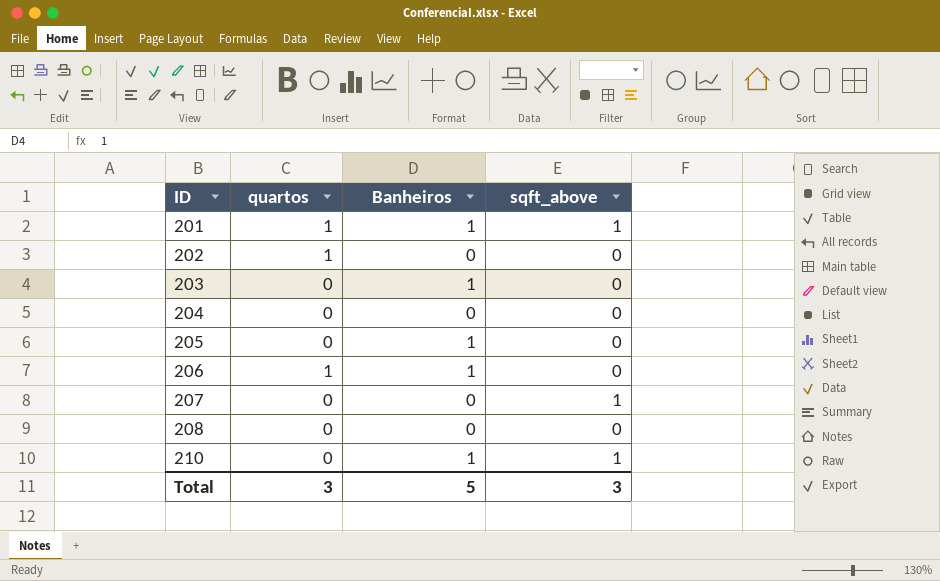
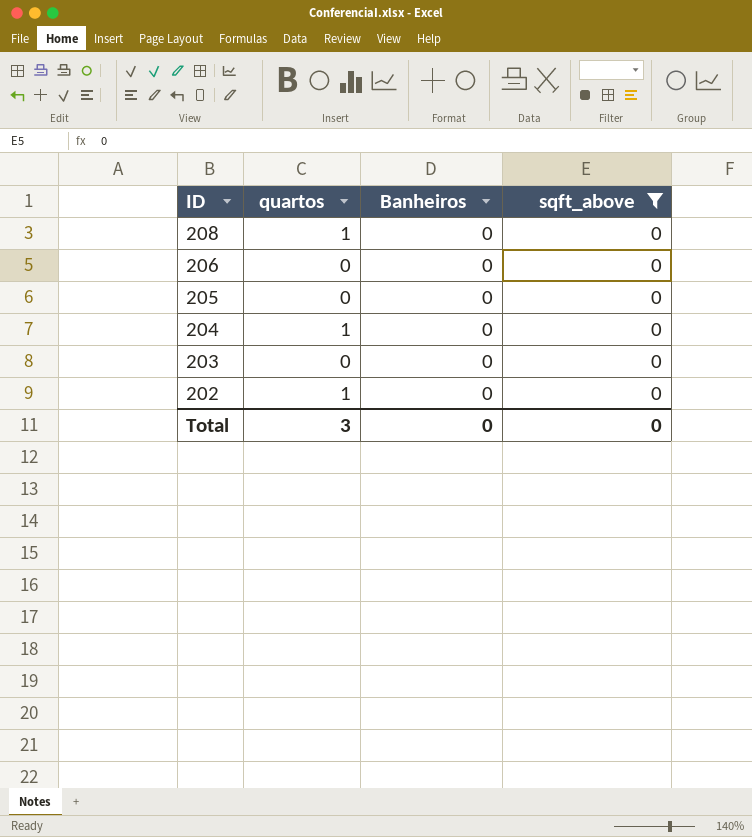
filter: none -> sqft_above = 0
row order: ID ascending -> ID descending
208 | quartos: 0 -> 1
206 | quartos: 1 -> 0
206 | Banheiros: 1 -> 0
205 | Banheiros: 1 -> 0
204 | quartos: 0 -> 1
203 | Banheiros: 1 -> 0
Total | Banheiros: 5 -> 0
Total | sqft_above: 3 -> 0

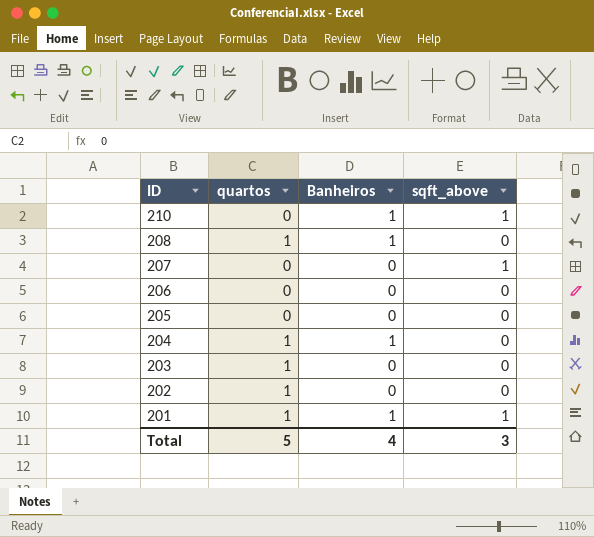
filter: sqft_above = 0 -> none
208 | Banheiros: 0 -> 1
204 | Banheiros: 0 -> 1
203 | quartos: 0 -> 1
Total | quartos: 3 -> 5
Total | Banheiros: 0 -> 4
Total | sqft_above: 0 -> 3

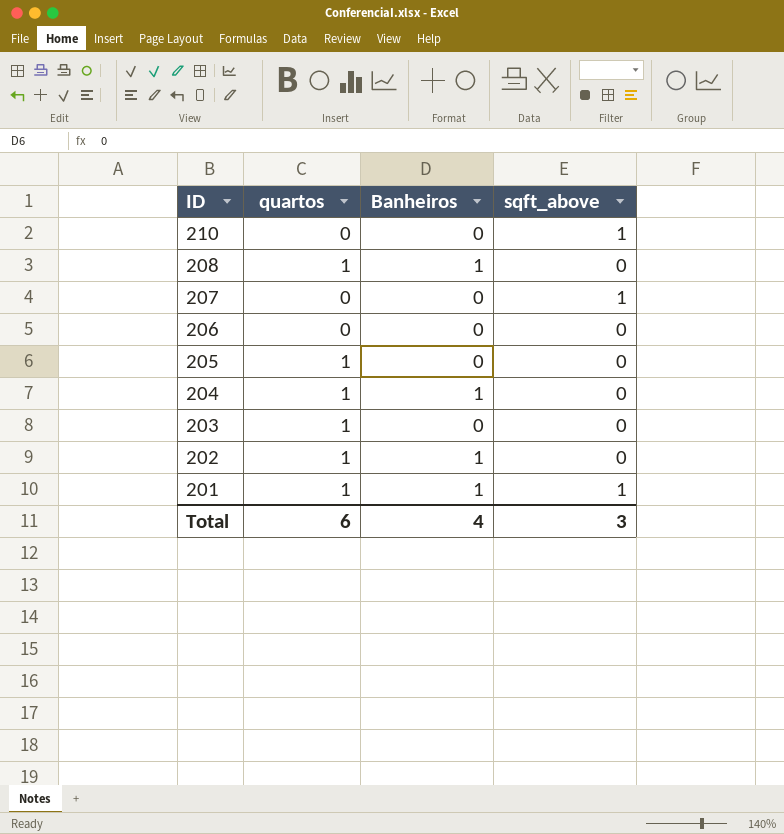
210 | Banheiros: 1 -> 0
205 | quartos: 0 -> 1
202 | Banheiros: 0 -> 1
Total | quartos: 5 -> 6

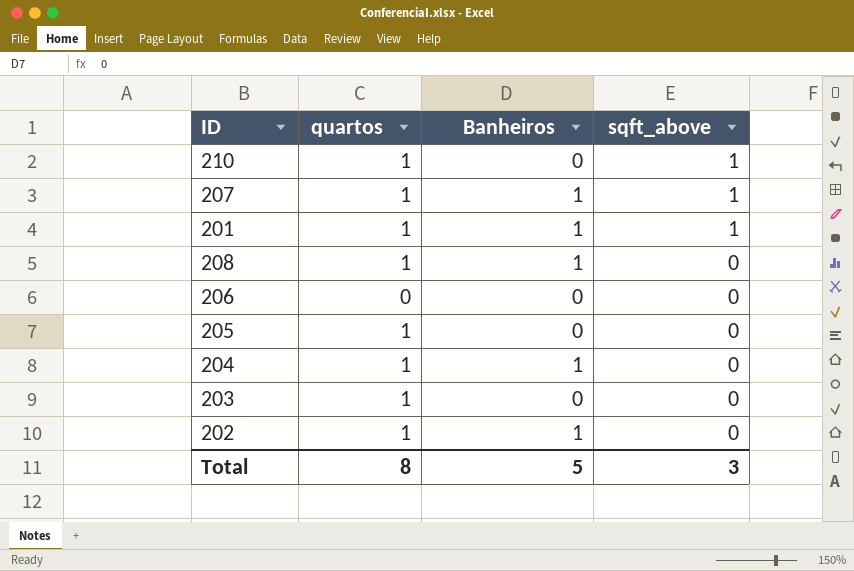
row order: ID descending -> sqft_above descending
210 | quartos: 0 -> 1
207 | quartos: 0 -> 1
207 | Banheiros: 0 -> 1
Total | quartos: 6 -> 8
Total | Banheiros: 4 -> 5

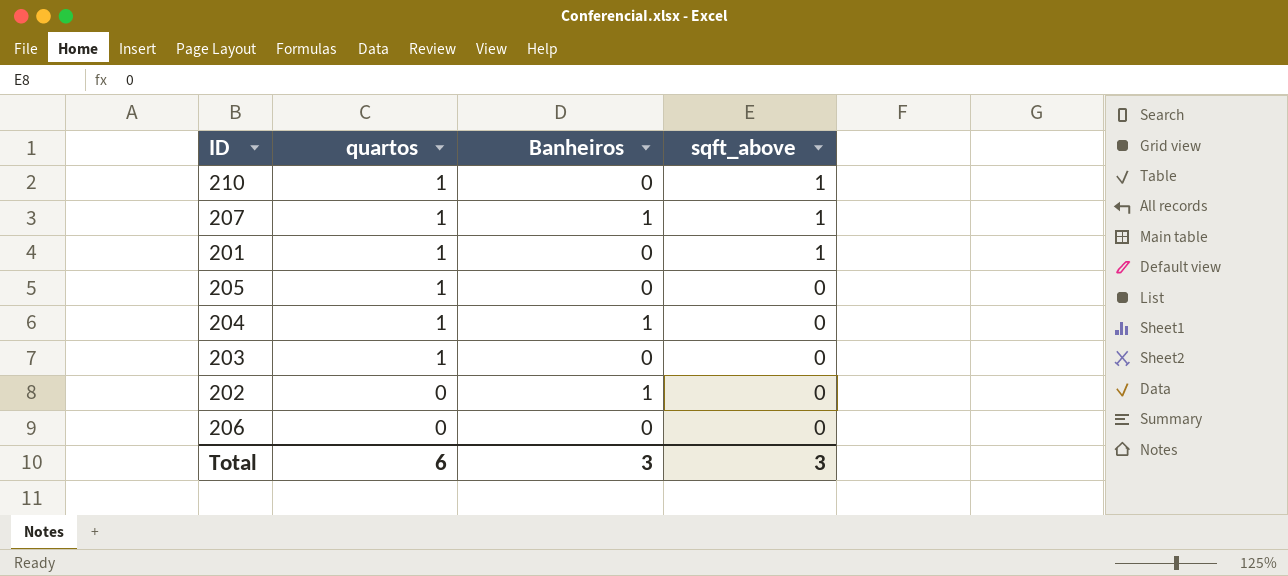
row order: sqft_above descending -> quartos descending
row 208: 1 | 1 | 0 -> none
201 | Banheiros: 1 -> 0
202 | quartos: 1 -> 0
Total | quartos: 8 -> 6
Total | Banheiros: 5 -> 3

